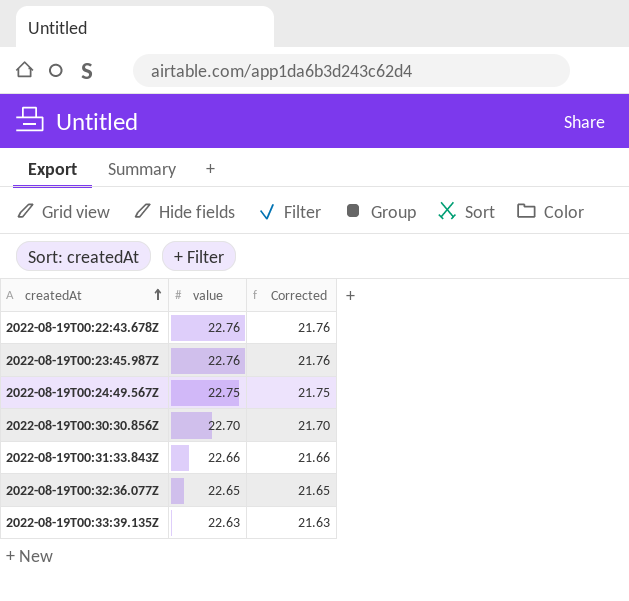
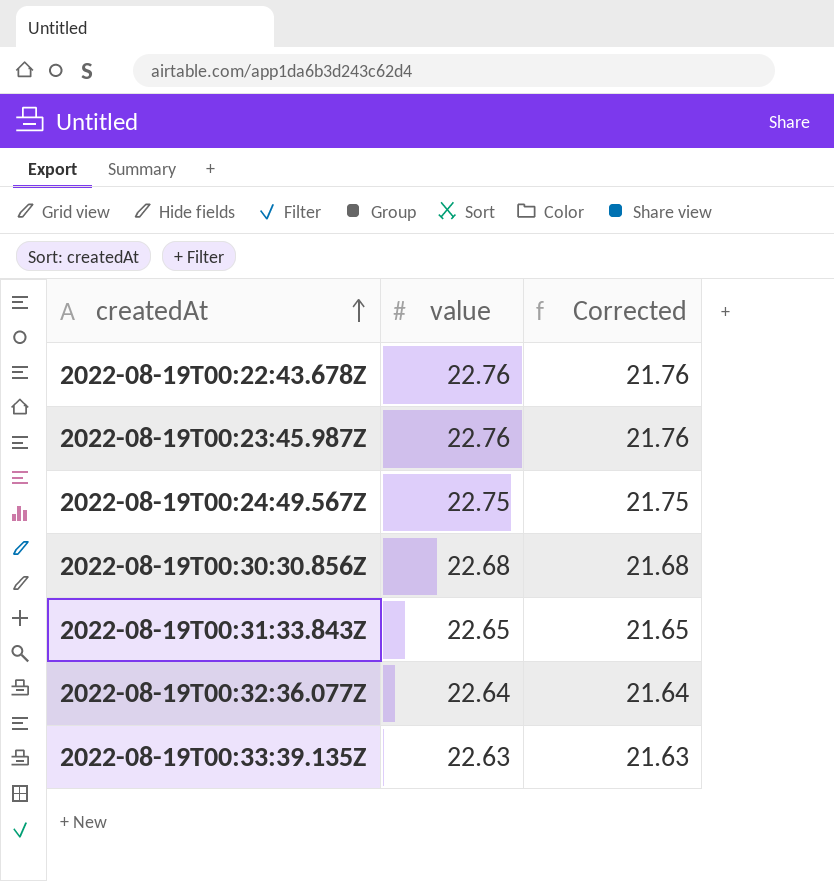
2022-08-19T00:30:30.856Z | value: 22.70 -> 22.68
2022-08-19T00:30:30.856Z | Corrected: 21.70 -> 21.68
2022-08-19T00:31:33.843Z | value: 22.66 -> 22.65
2022-08-19T00:31:33.843Z | Corrected: 21.66 -> 21.65
2022-08-19T00:32:36.077Z | value: 22.65 -> 22.64
2022-08-19T00:32:36.077Z | Corrected: 21.65 -> 21.64

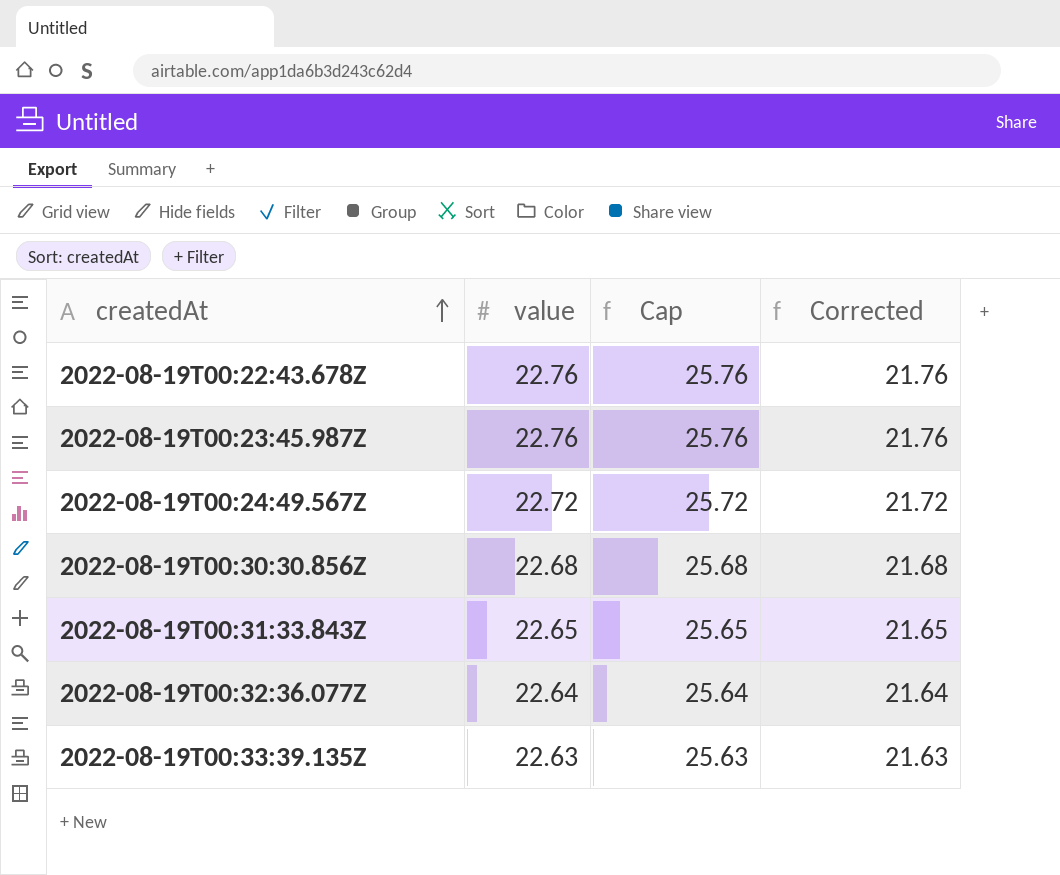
column Cap | formula: none -> [value] + 3
2022-08-19T00:24:49.567Z | value: 22.75 -> 22.72
2022-08-19T00:24:49.567Z | Corrected: 21.75 -> 21.72

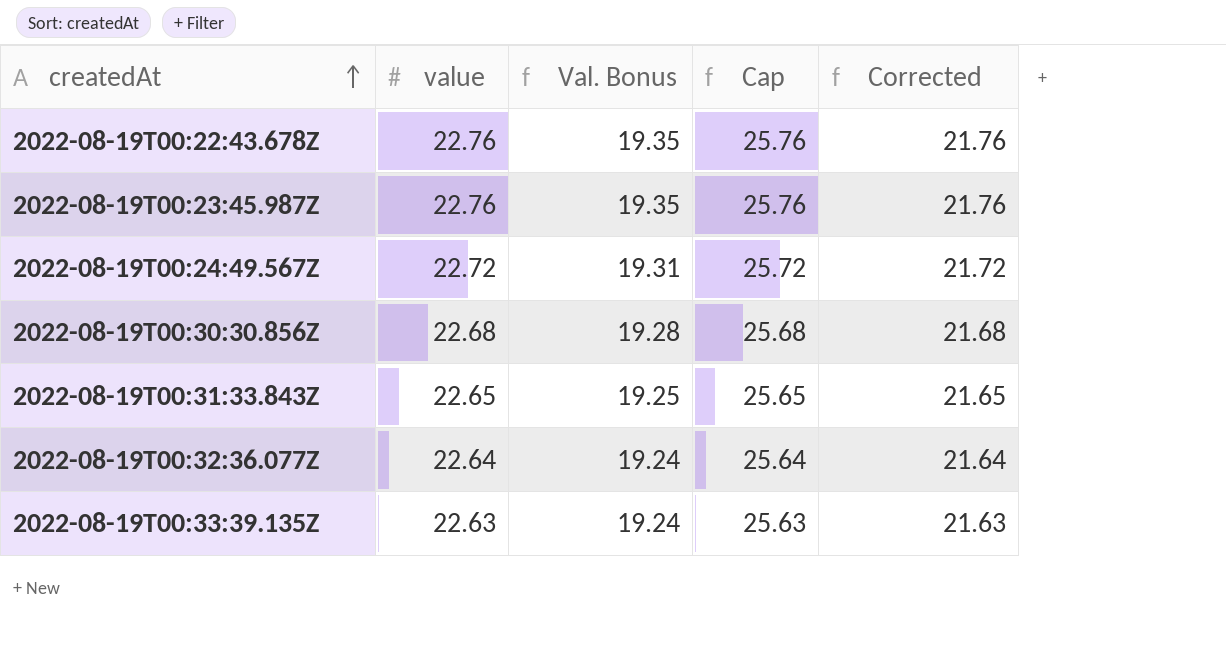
column Val. Bonus | formula: none -> [value] * 0.85

